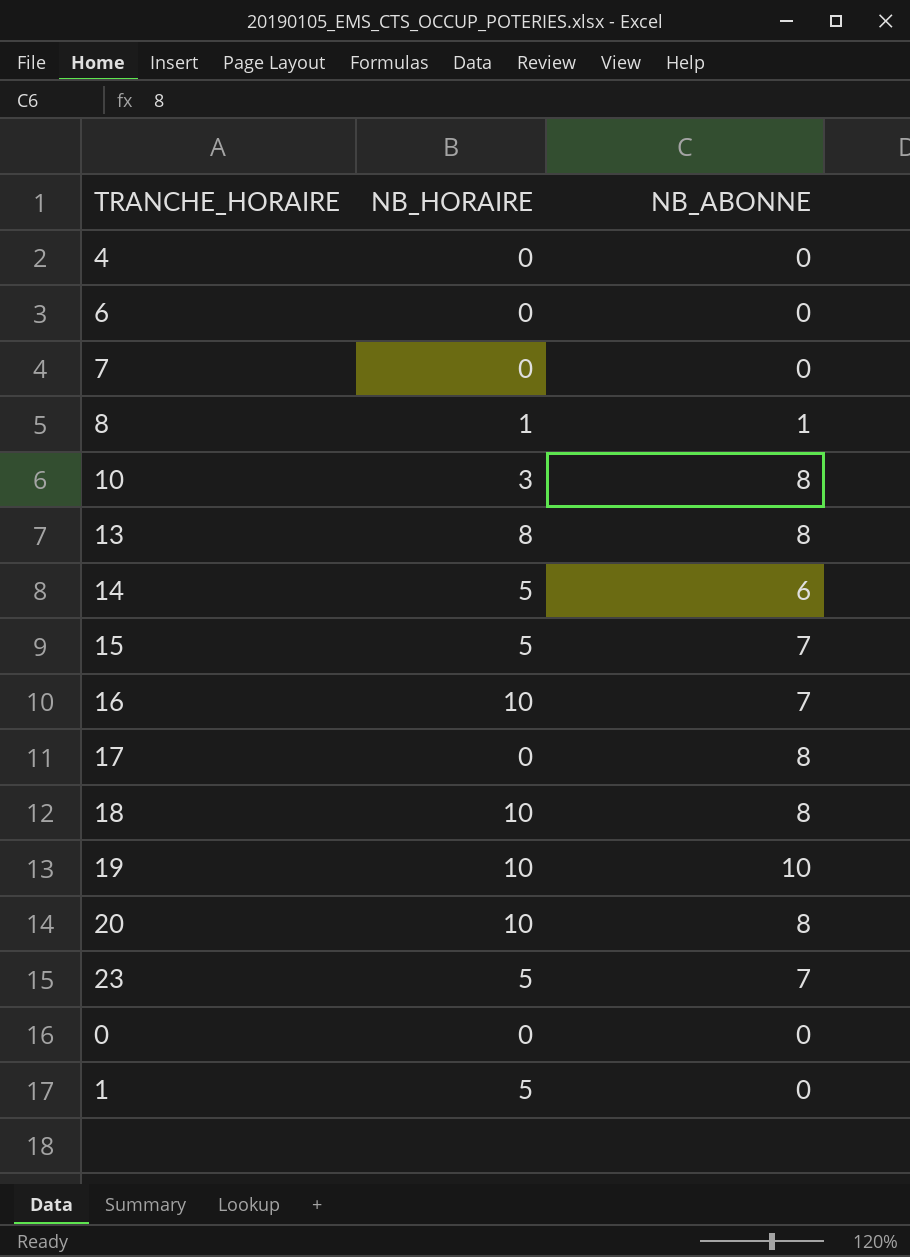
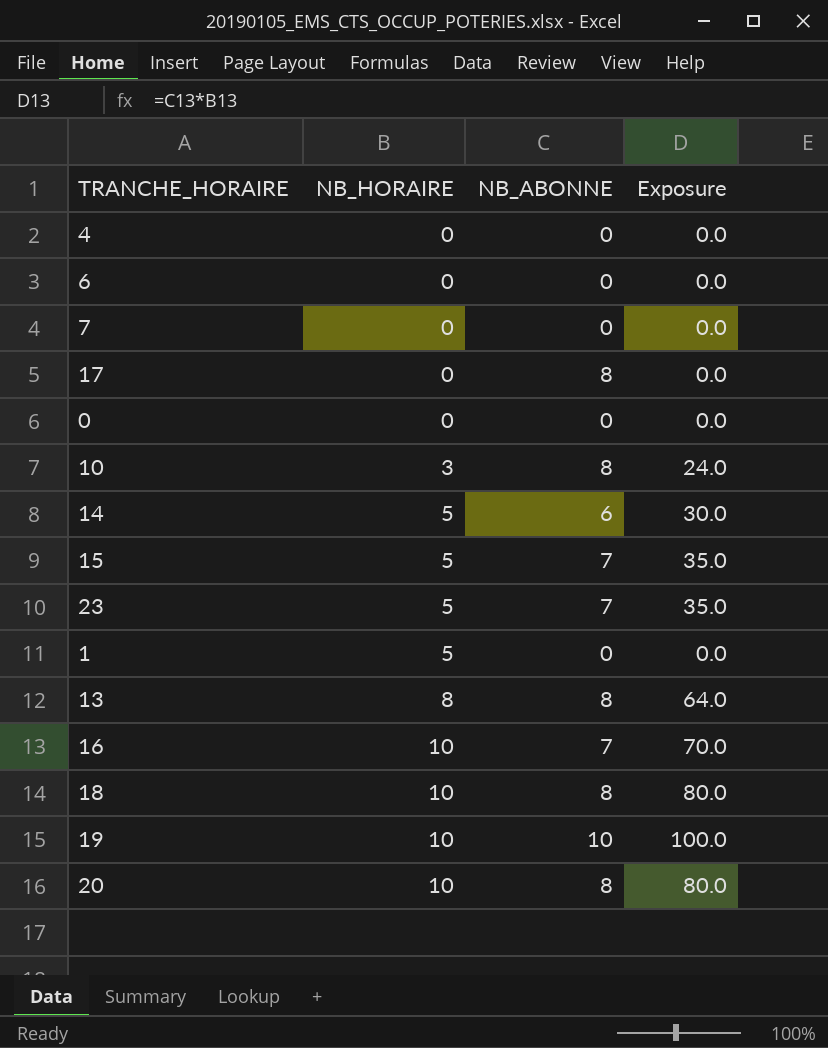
row order: none -> NB_HORAIRE ascending
column Exposure | formula: none -> [NB_HORAIRE] * [NB_ABONNE]
row 8: 1 | 1 -> none

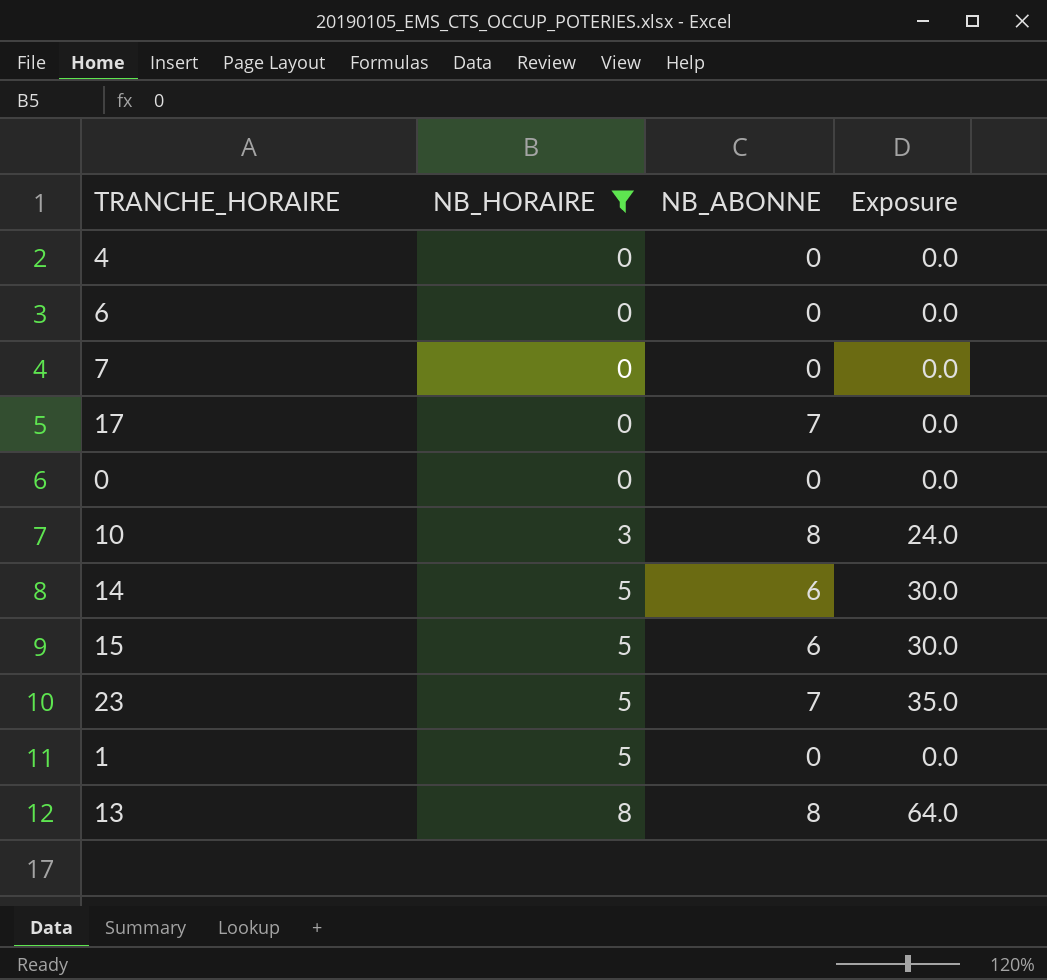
filter: none -> NB_HORAIRE != 10
17 | NB_ABONNE: 8 -> 7
15 | NB_ABONNE: 7 -> 6
15 | Exposure: 35.0 -> 30.0

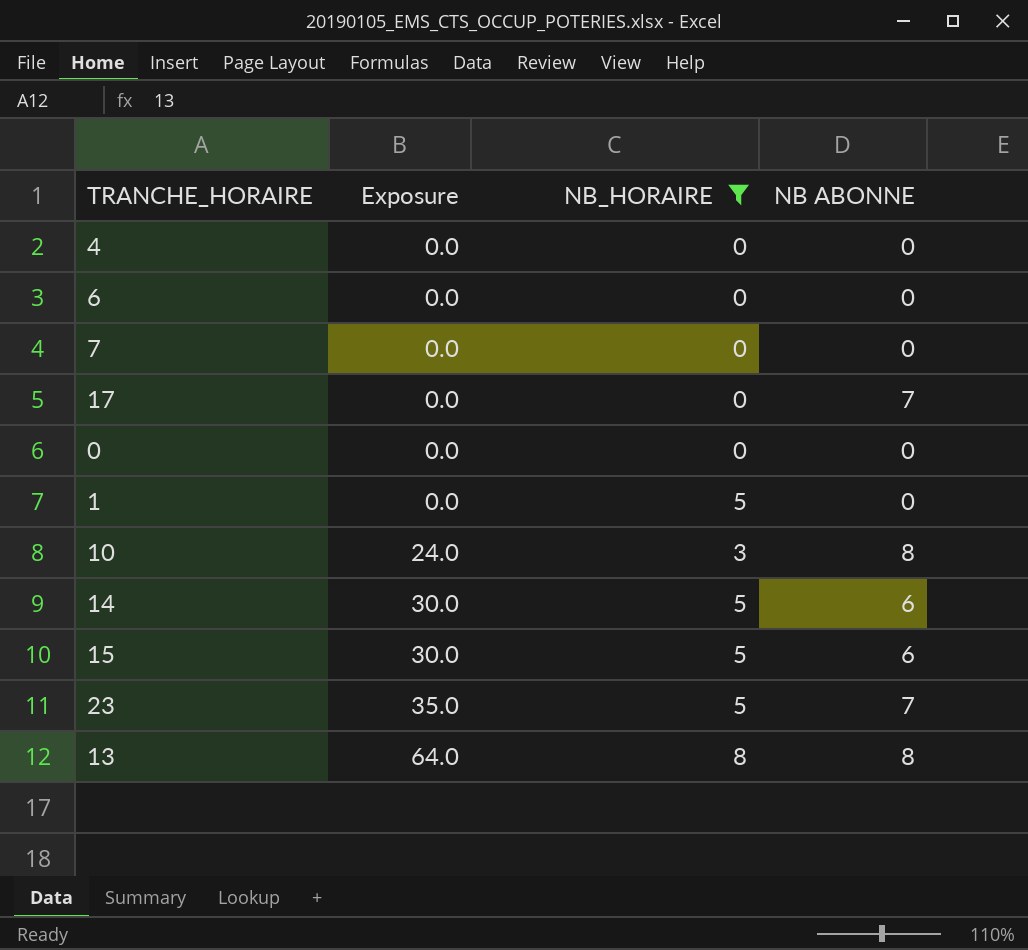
row order: NB_HORAIRE ascending -> Exposure ascending
column Exposure | position: 4 -> 2
column name: NB_ABONNE -> NB ABONNE

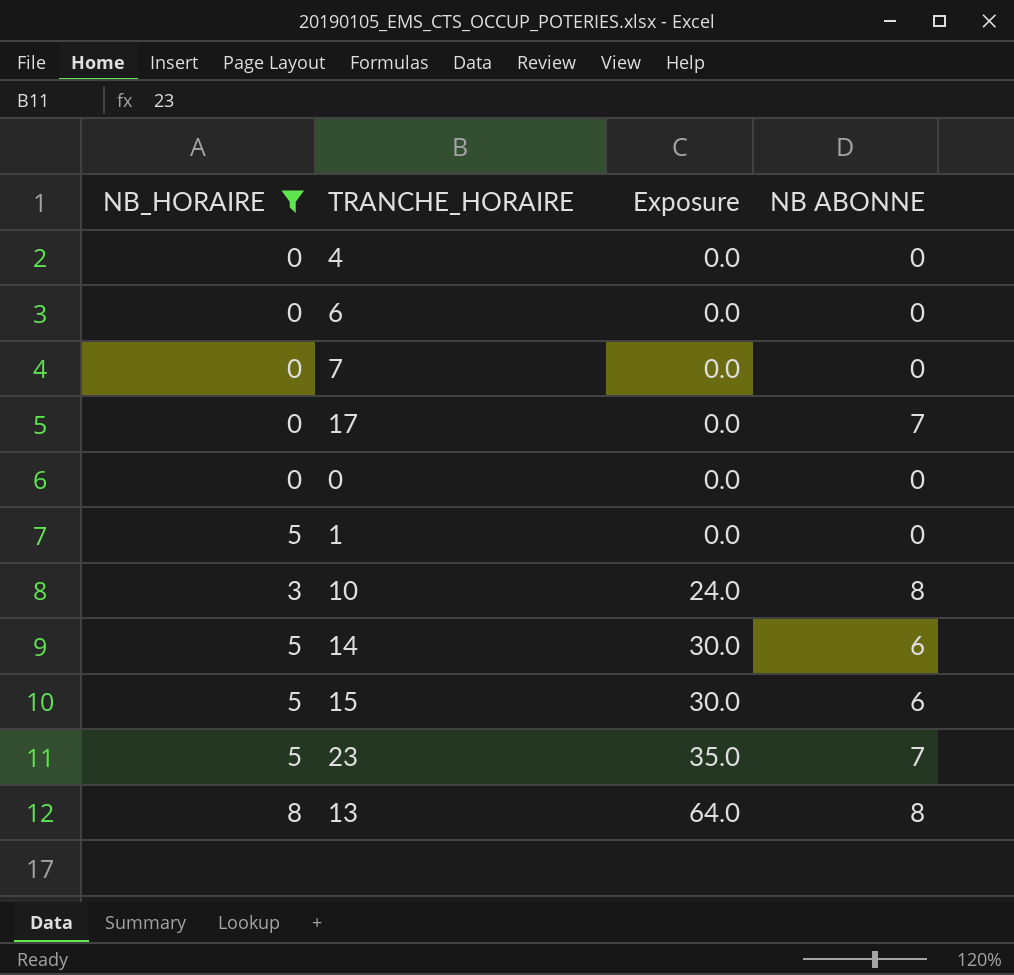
column NB_HORAIRE | position: 3 -> 1

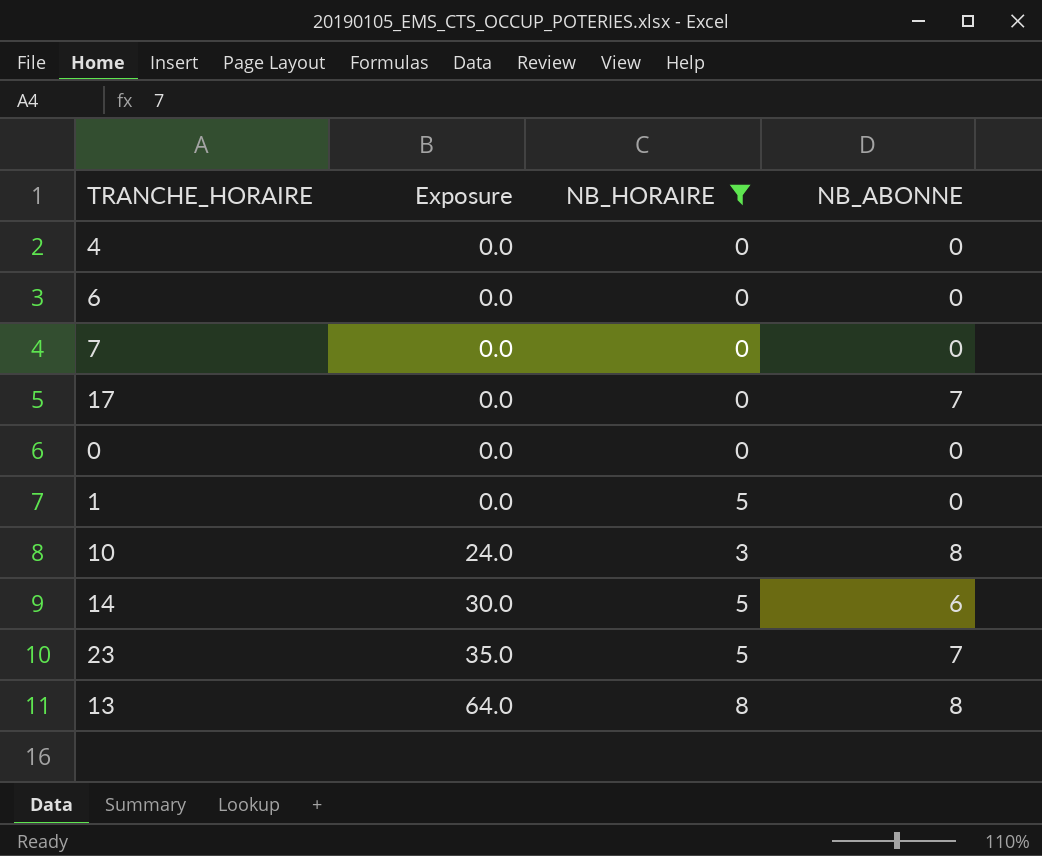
column NB_HORAIRE | position: 1 -> 3
column name: NB ABONNE -> NB_ABONNE
row 15: 5 | 30.0 | 6 -> none

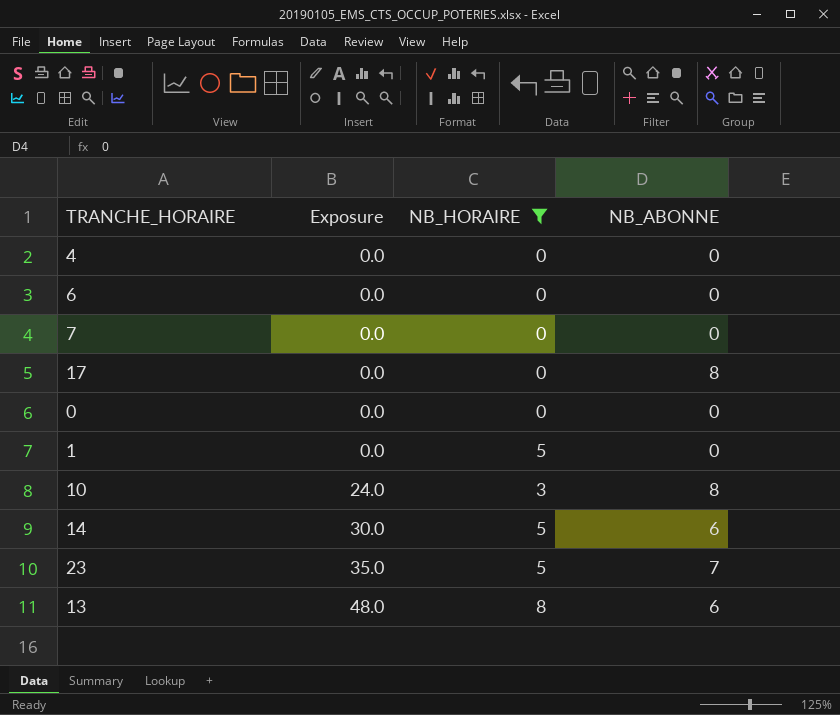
17 | NB_ABONNE: 7 -> 8
13 | Exposure: 64.0 -> 48.0
13 | NB_ABONNE: 8 -> 6

